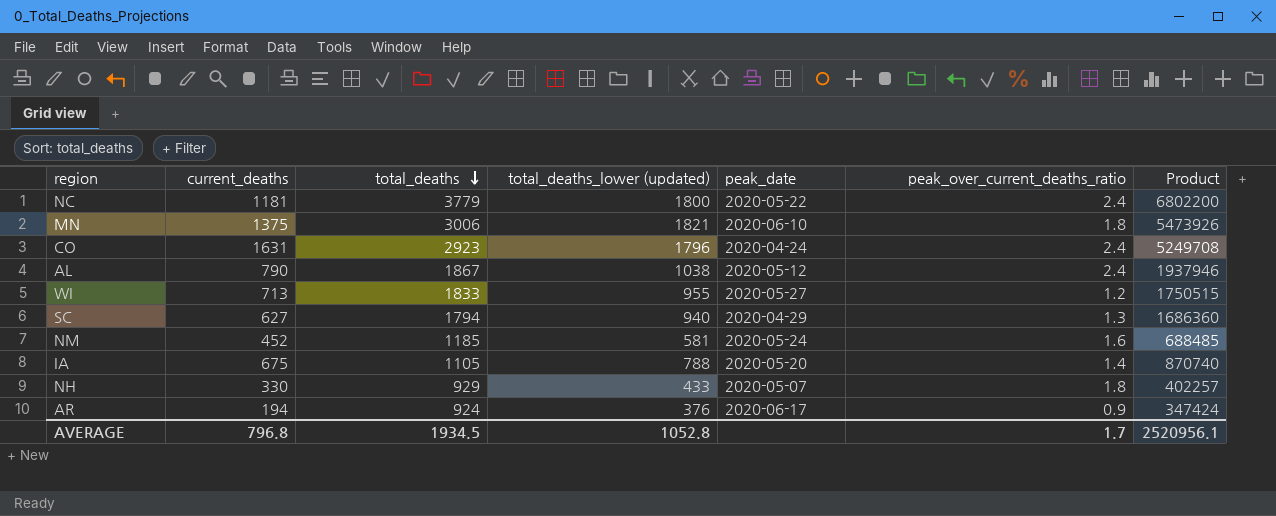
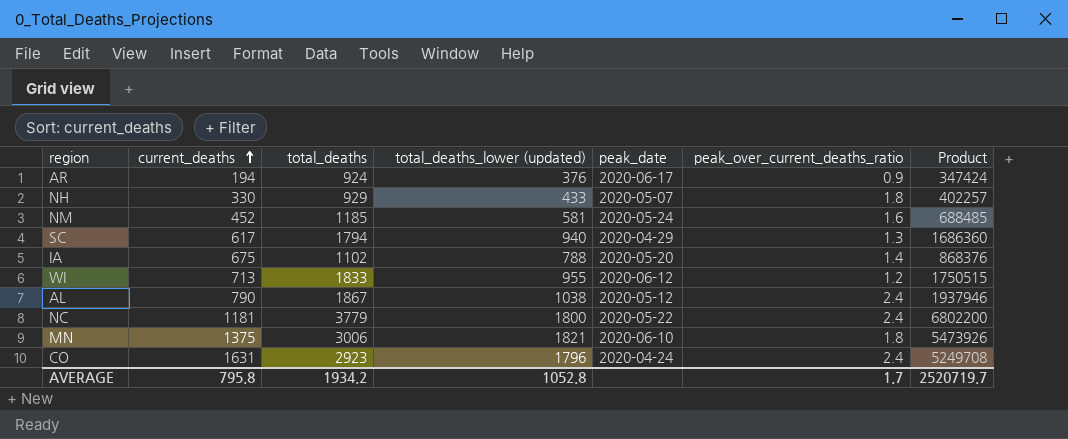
row order: total_deaths descending -> current_deaths ascending
SC | current_deaths: 627 -> 617
IA | total_deaths: 1105 -> 1102
IA | Product: 870740 -> 868376
WI | peak_date: 2020-05-27 -> 2020-06-12
AVERAGE | current_deaths: 796.8 -> 795.8
AVERAGE | total_deaths: 1934.5 -> 1934.2
AVERAGE | Product: 2520956.1 -> 2520719.7

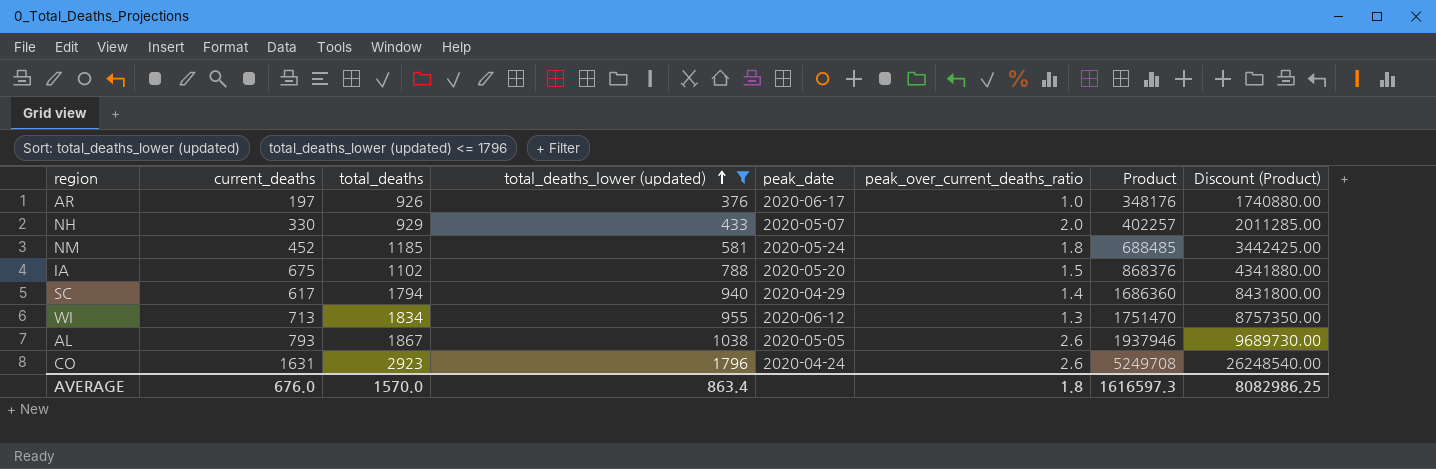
filter: none -> total_deaths_lower (updated) <= 1796
row order: current_deaths ascending -> total_deaths_lower (updated) ascending
column Discount (Product) | formula: none -> [Product] * 5
AR | current_deaths: 194 -> 197
AR | total_deaths: 924 -> 926
AR | peak_over_current_deaths_ratio: 0.9 -> 1.0
AR | Product: 347424 -> 348176
NH | peak_over_current_deaths_ratio: 1.8 -> 2.0
NM | peak_over_current_deaths_ratio: 1.6 -> 1.8
IA | peak_over_current_deaths_ratio: 1.4 -> 1.5
SC | peak_over_current_deaths_ratio: 1.3 -> 1.4
WI | total_deaths: 1833 -> 1834
WI | peak_over_current_deaths_ratio: 1.2 -> 1.3
WI | Product: 1750515 -> 1751470
AL | current_deaths: 790 -> 793
AL | peak_date: 2020-05-12 -> 2020-05-05
AL | peak_over_current_deaths_ratio: 2.4 -> 2.6
CO | peak_over_current_deaths_ratio: 2.4 -> 2.6
AVERAGE | current_deaths: 795.8 -> 676.0
AVERAGE | total_deaths: 1934.2 -> 1570.0
AVERAGE | total_deaths_lower (updated): 1052.8 -> 863.4
AVERAGE | peak_over_current_deaths_ratio: 1.7 -> 1.8
AVERAGE | Product: 2520719.7 -> 1616597.3

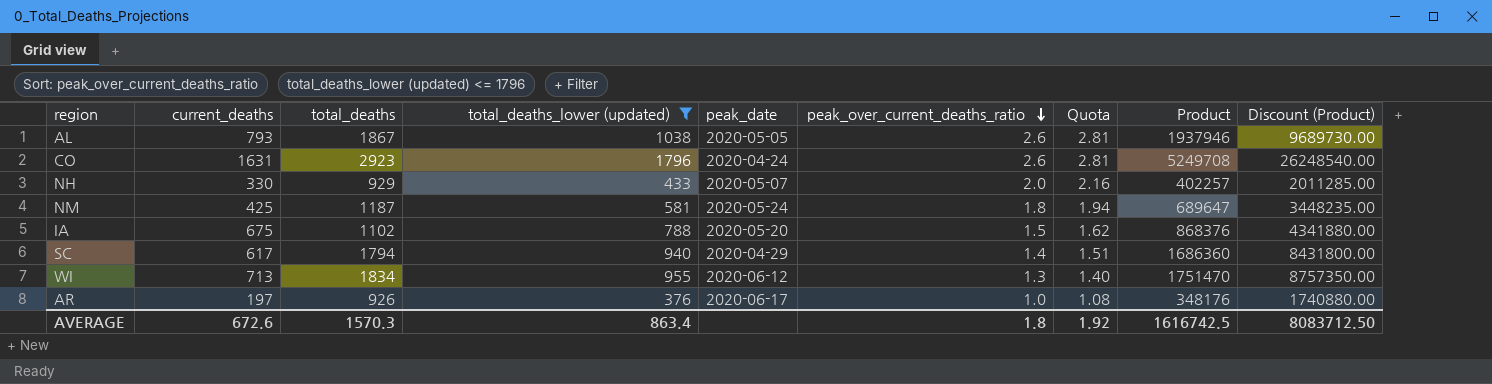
row order: total_deaths_lower (updated) ascending -> peak_over_current_deaths_ratio descending
column Quota | formula: none -> [peak_over_current_deaths_ratio] * 1.08
NM | current_deaths: 452 -> 425
NM | total_deaths: 1185 -> 1187
NM | Product: 688485 -> 689647
NM | Discount (Product): 3442425.00 -> 3448235.00
AVERAGE | current_deaths: 676.0 -> 672.6
AVERAGE | total_deaths: 1570.0 -> 1570.3
AVERAGE | Product: 1616597.3 -> 1616742.5
AVERAGE | Discount (Product): 8082986.25 -> 8083712.50

